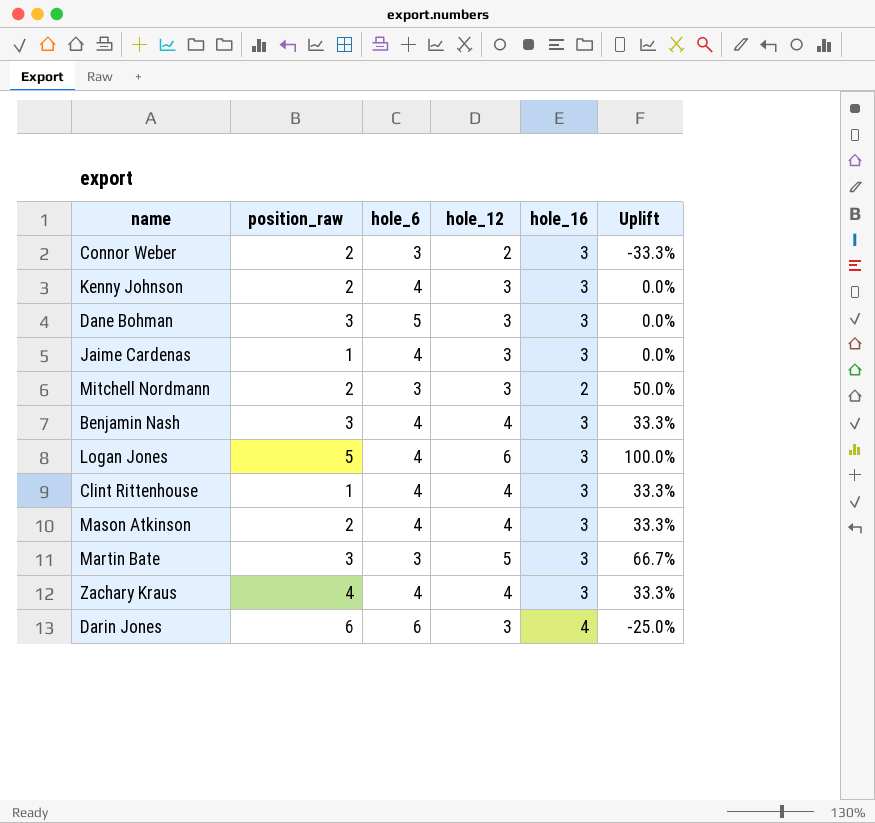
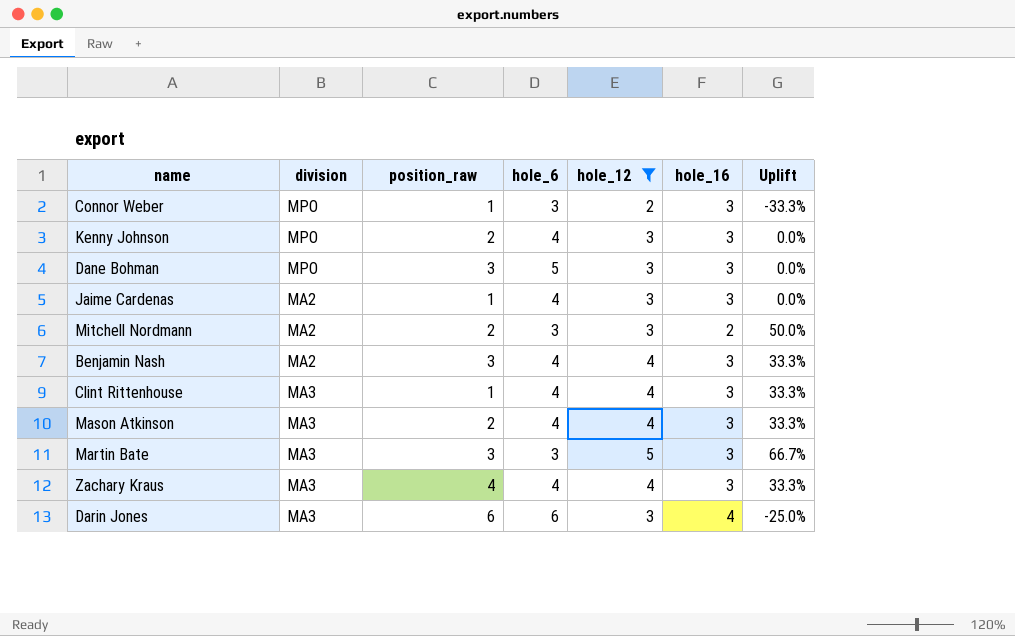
filter: none -> hole_12 != 6
column division | position: none -> 2
Connor Weber | position_raw: 2 -> 1

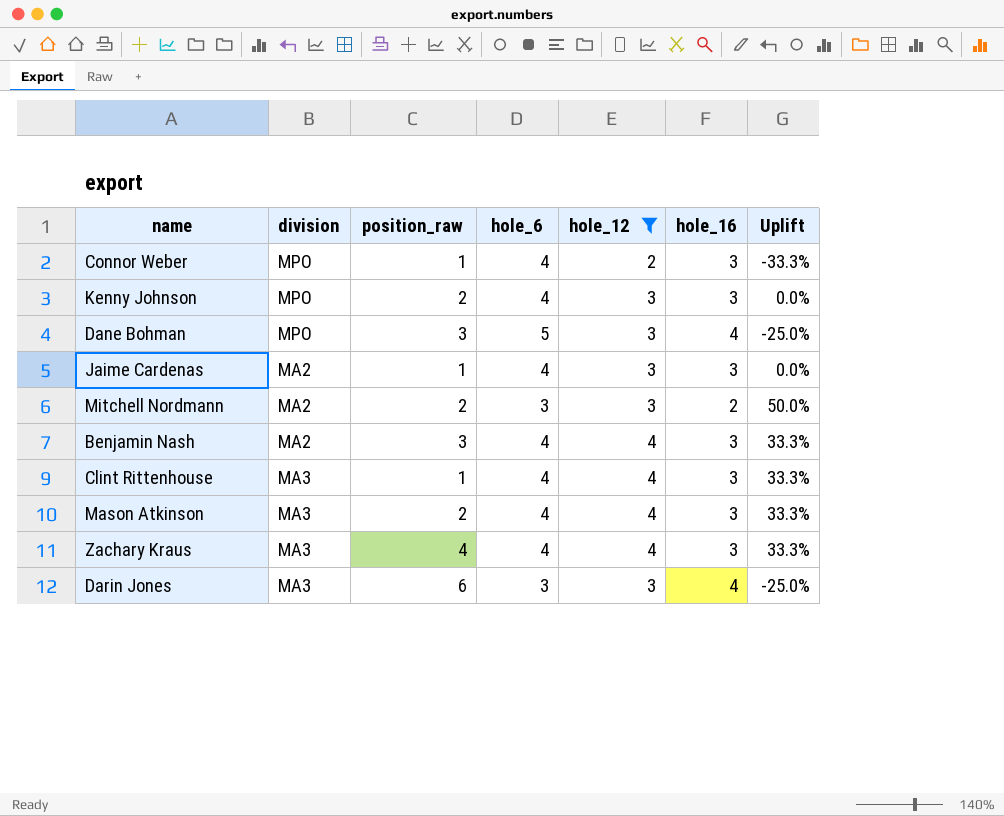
row Martin Bate: MA3 | 3 | 3 | 5 | 3 | 66.7% -> none
Connor Weber | hole_6: 3 -> 4
Dane Bohman | hole_16: 3 -> 4
Dane Bohman | Uplift: 0.0% -> -25.0%
Darin Jones | hole_6: 6 -> 3

